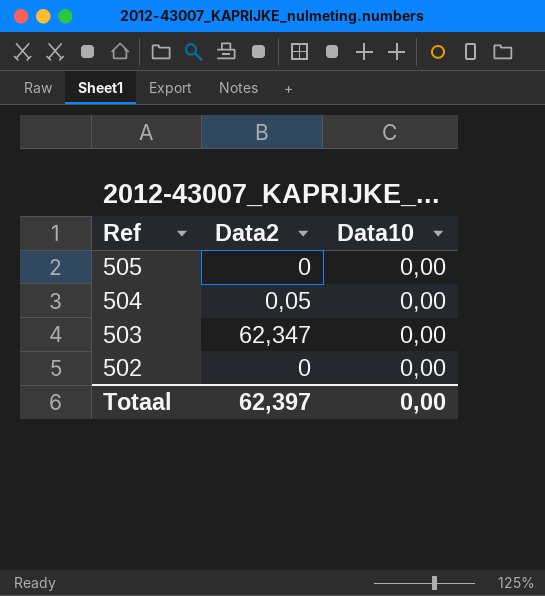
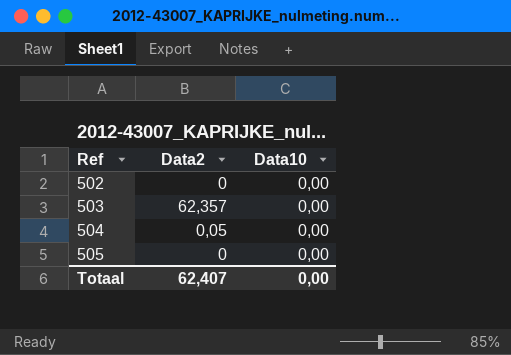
row order: Ref descending -> Ref ascending
503 | Data2: 62,347 -> 62,357
Totaal | Data2: 62,397 -> 62,407

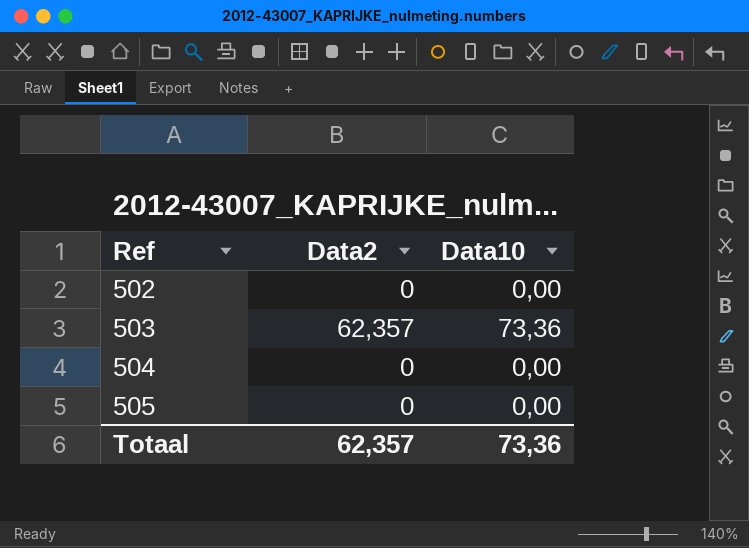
503 | Data10: 0,00 -> 73,36
504 | Data2: 0,05 -> 0
Totaal | Data2: 62,407 -> 62,357
Totaal | Data10: 0,00 -> 73,36

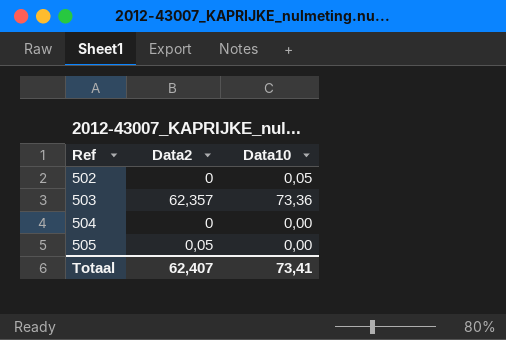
502 | Data10: 0,00 -> 0,05
505 | Data2: 0 -> 0,05
Totaal | Data2: 62,357 -> 62,407
Totaal | Data10: 73,36 -> 73,41

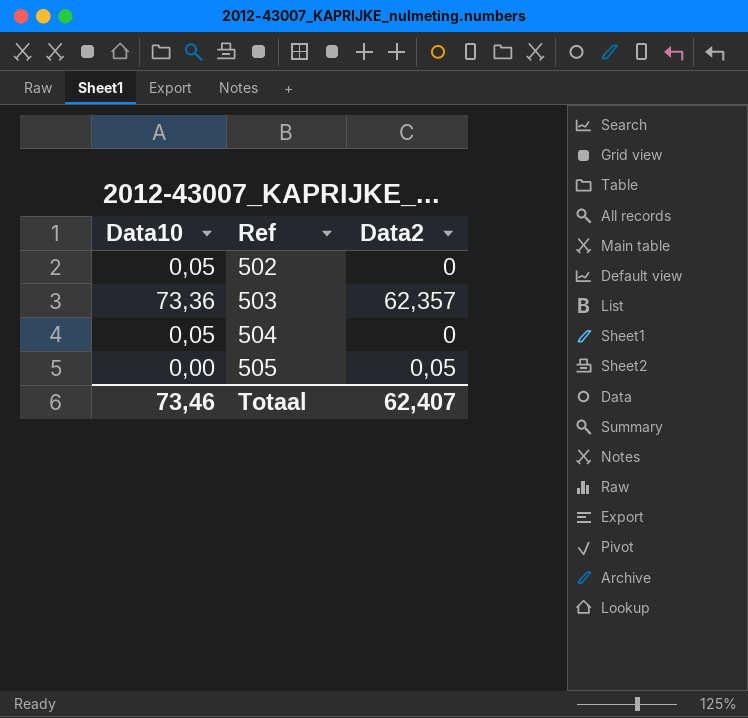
column Data10 | position: 3 -> 1
504 | Data10: 0,00 -> 0,05
Totaal | Data10: 73,41 -> 73,46

